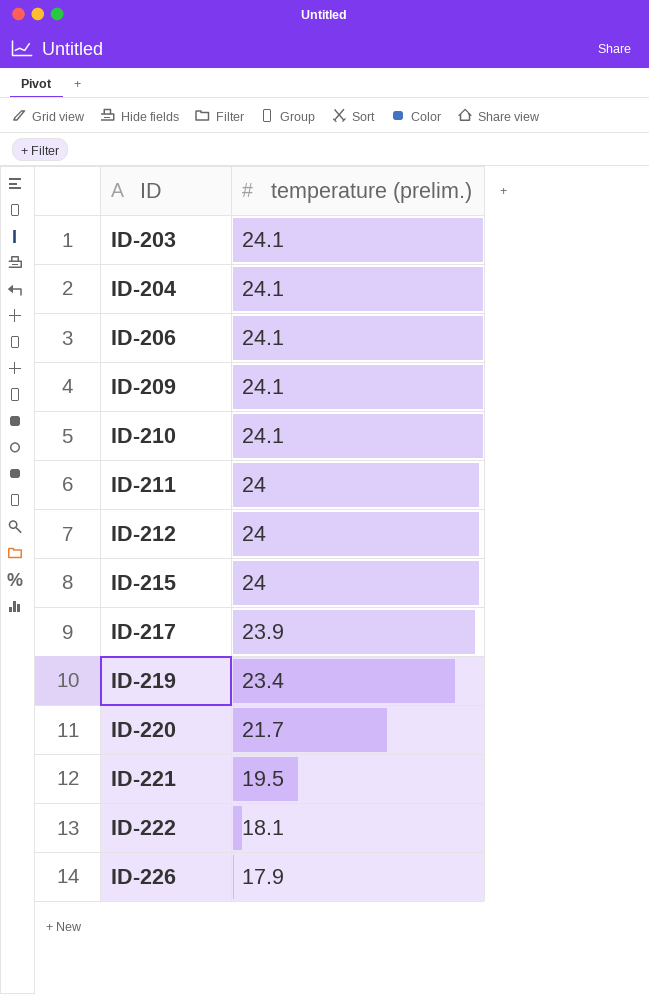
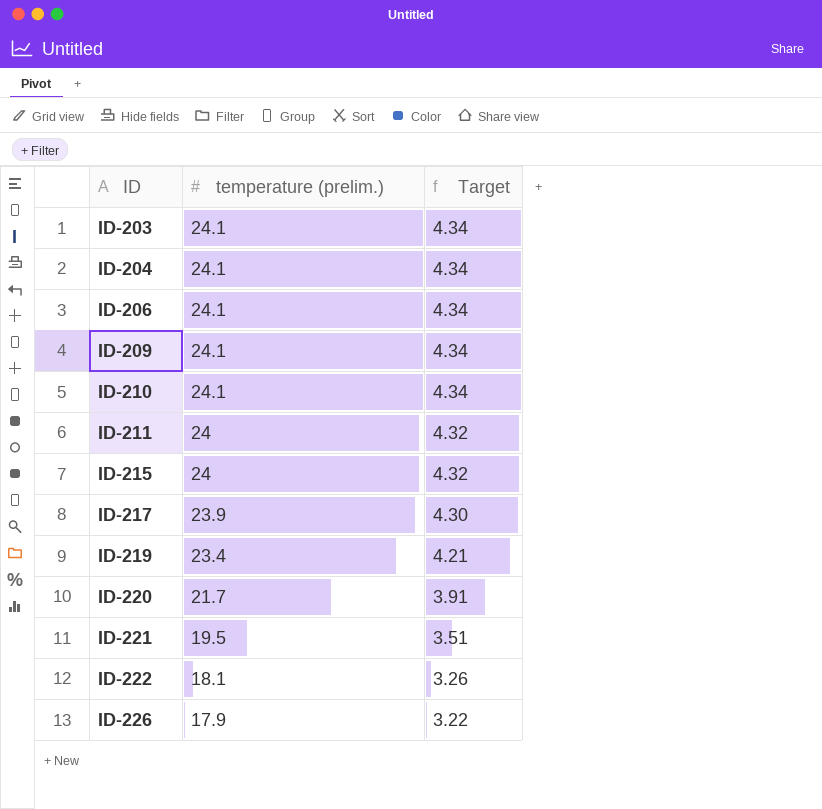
column Target | formula: none -> [temperature (prelim.)] * 0.18
row ID-212: 24 -> none

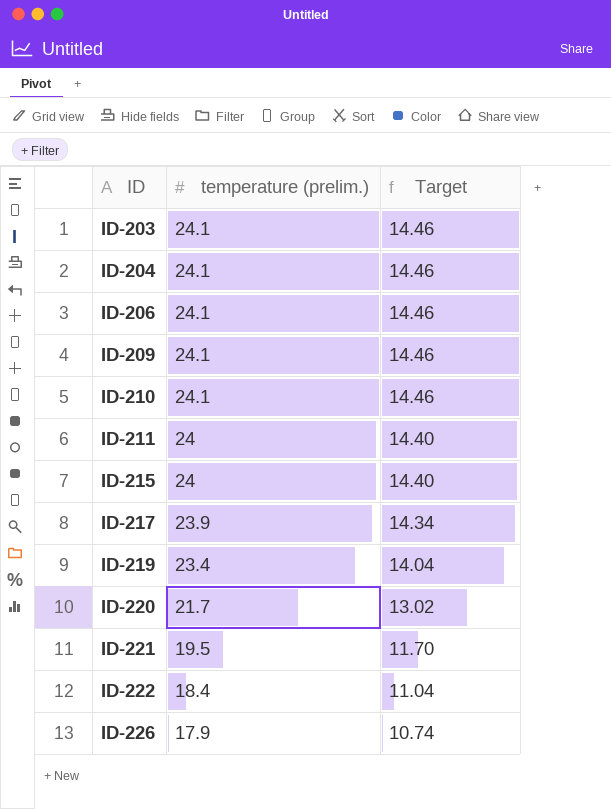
column Target | formula: [temperature (prelim.)] * 0.18 -> [temperature (prelim.)] * 0.6
ID-222 | temperature (prelim.): 18.1 -> 18.4

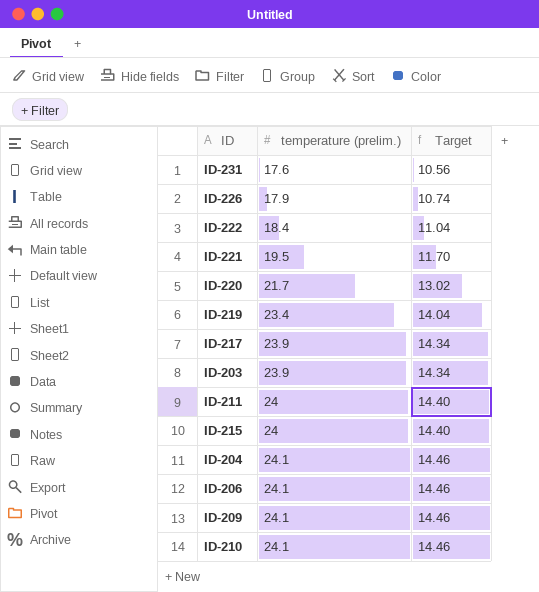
row order: ID ascending -> temperature (prelim.) ascending
row ID-231: none -> 17.6 | 10.56
ID-203 | temperature (prelim.): 24.1 -> 23.9
ID-203 | Target: 14.46 -> 14.34

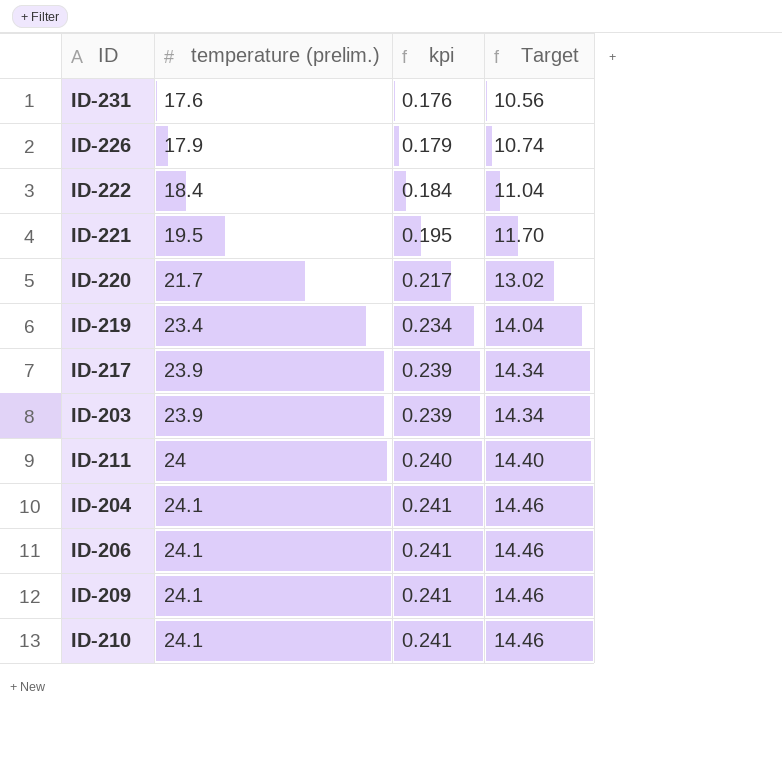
column kpi | formula: none -> [temperature (prelim.)] * 0.01
row ID-215: 24 | 14.40 -> none

